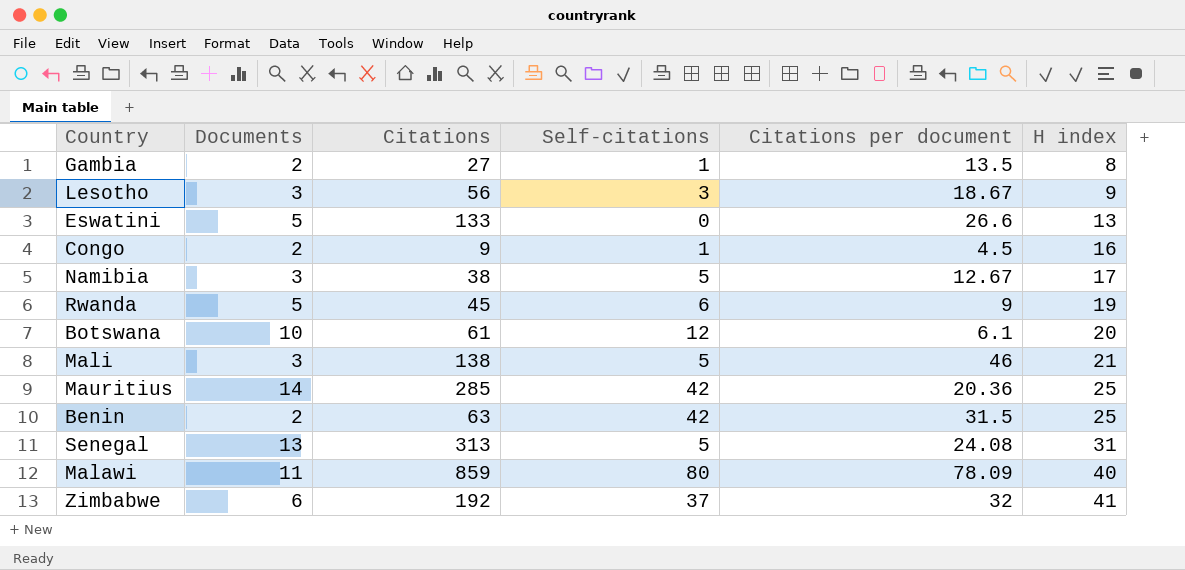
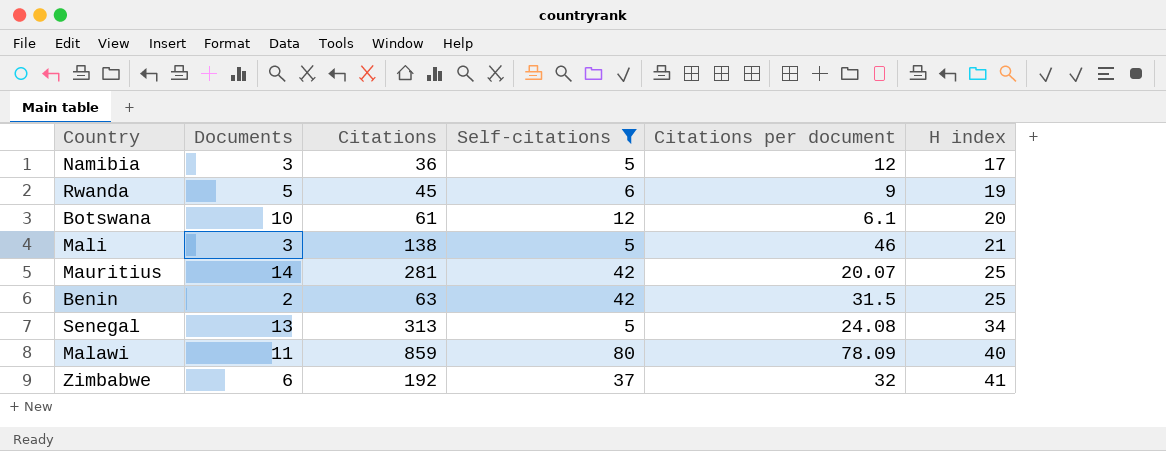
filter: none -> Self-citations >= 5
Namibia | Citations: 38 -> 36
Namibia | Citations per document: 12.67 -> 12
Mauritius | Citations: 285 -> 281
Mauritius | Citations per document: 20.36 -> 20.07
Senegal | H index: 31 -> 34

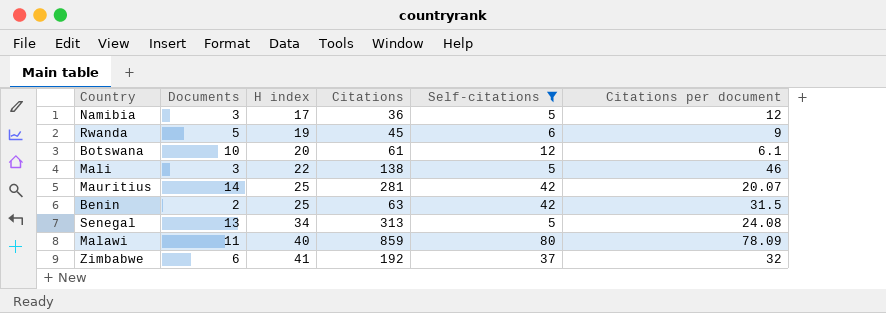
column H index | position: 6 -> 3
Mali | H index: 21 -> 22

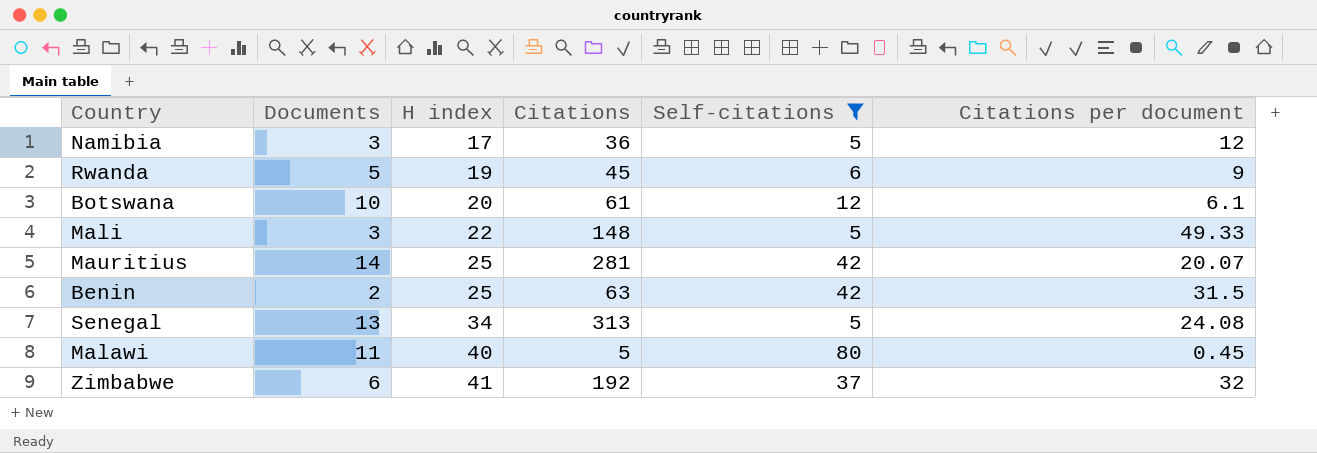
Mali | Citations: 138 -> 148
Mali | Citations per document: 46 -> 49.33
Malawi | Citations: 859 -> 5
Malawi | Citations per document: 78.09 -> 0.45

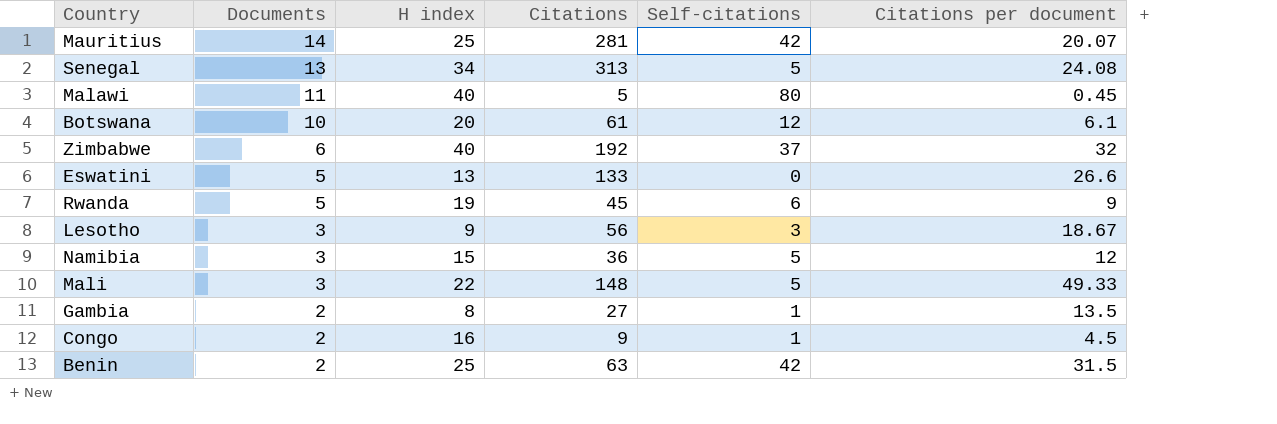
filter: Self-citations >= 5 -> none
row order: H index ascending -> Documents descending
Zimbabwe | H index: 41 -> 40
Namibia | H index: 17 -> 15

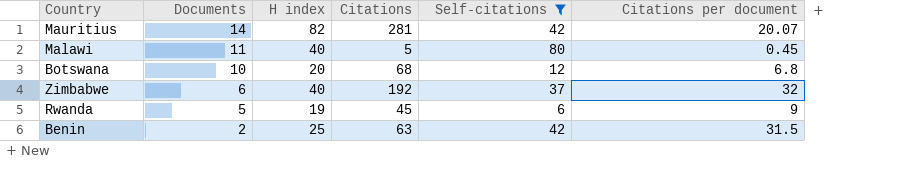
filter: none -> Self-citations >= 6
Mauritius | H index: 25 -> 82
Botswana | Citations: 61 -> 68
Botswana | Citations per document: 6.1 -> 6.8

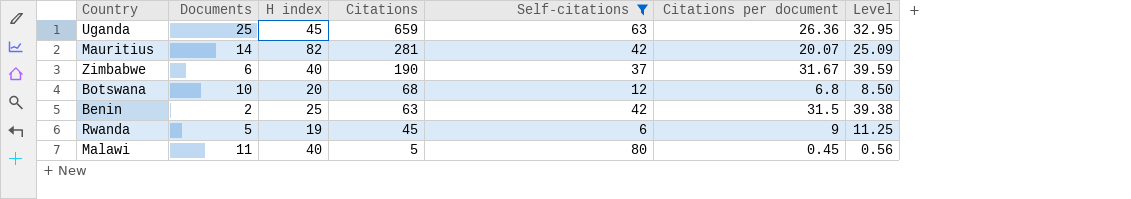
row order: Documents descending -> Citations descending
column Level | formula: none -> [Citations per document] * 1.25
row Uganda: none -> 25 | 45 | 659 | 63 | 26.36 | 32.95
Zimbabwe | Citations: 192 -> 190
Zimbabwe | Citations per document: 32 -> 31.67

